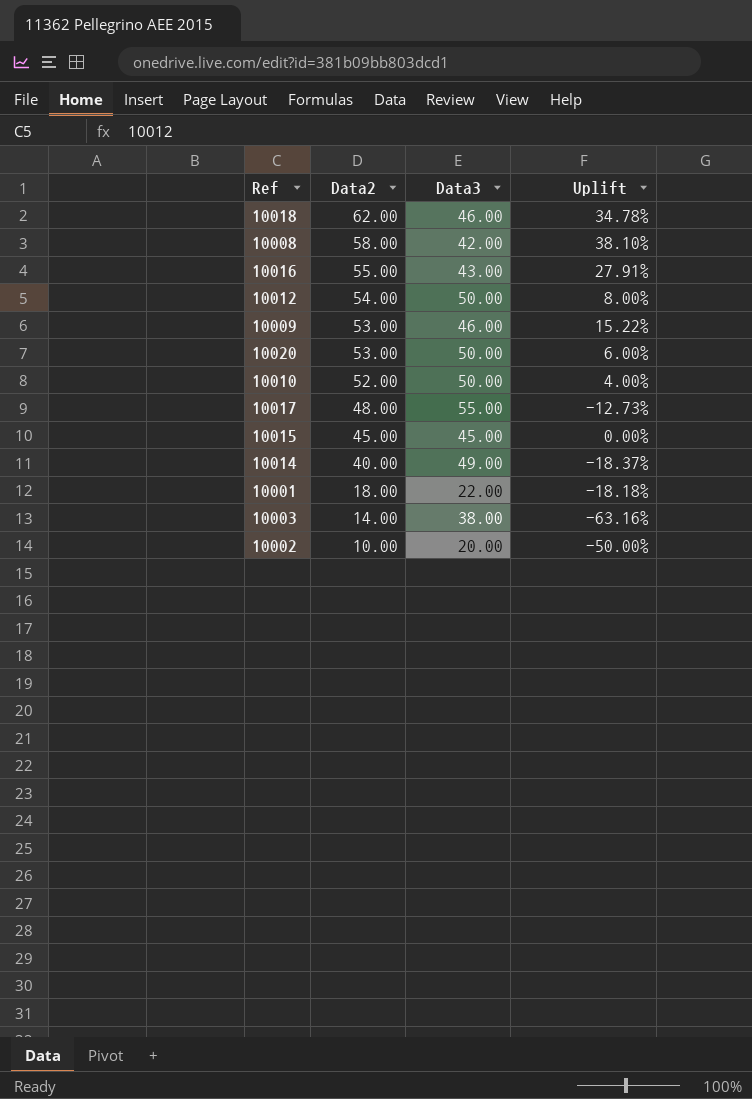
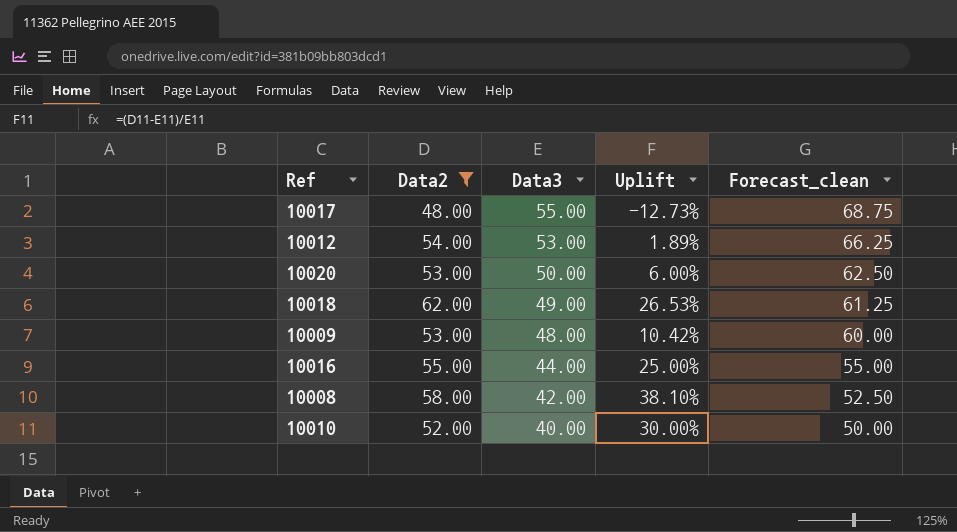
filter: none -> Data2 >= 48.00
row order: Data2 descending -> Data3 descending
column Forecast_clean | formula: none -> [Data3] * 1.25
10012 | Data3: 50.00 -> 53.00
10012 | Uplift: 8.00% -> 1.89%
10018 | Data3: 46.00 -> 49.00
10018 | Uplift: 34.78% -> 26.53%
10009 | Data3: 46.00 -> 48.00
10009 | Uplift: 15.22% -> 10.42%
10016 | Data3: 43.00 -> 44.00
10016 | Uplift: 27.91% -> 25.00%
10010 | Data3: 50.00 -> 40.00
10010 | Uplift: 4.00% -> 30.00%

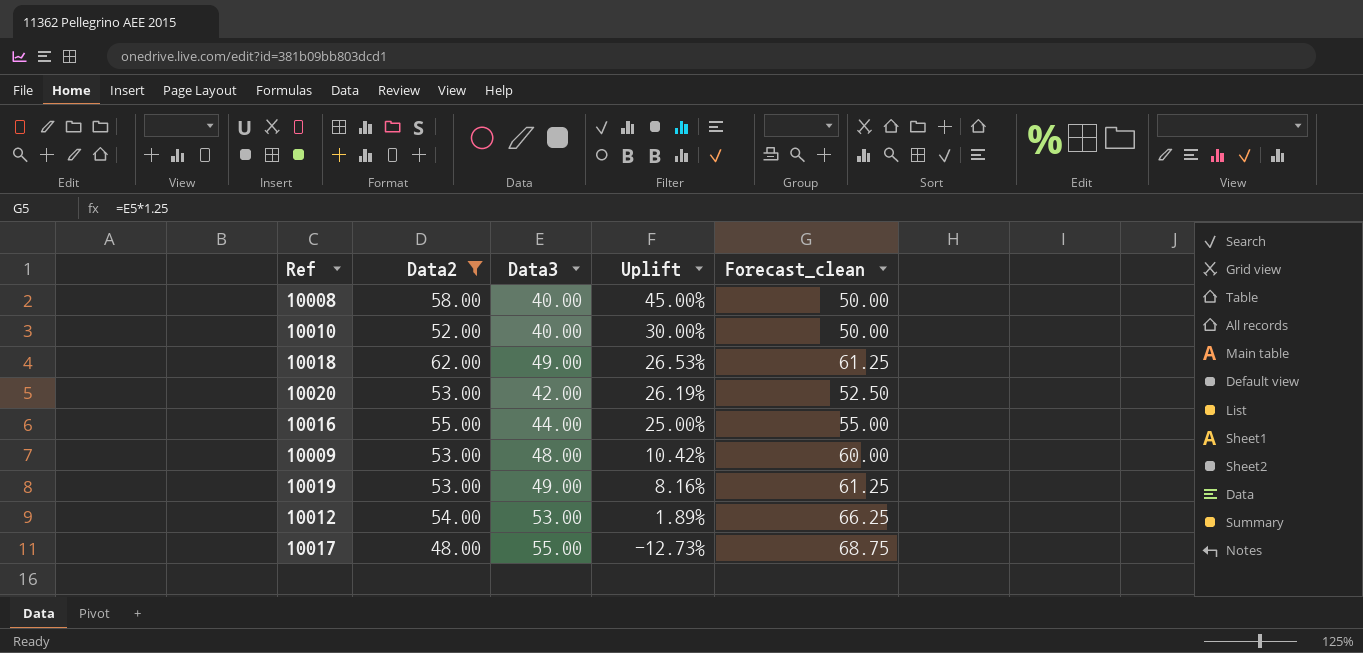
row order: Data3 descending -> Uplift descending
10008 | Data3: 42.00 -> 40.00
10008 | Uplift: 38.10% -> 45.00%
10008 | Forecast_clean: 52.50 -> 50.00
10020 | Data3: 50.00 -> 42.00
10020 | Uplift: 6.00% -> 26.19%
10020 | Forecast_clean: 62.50 -> 52.50
row 10019: none -> 53.00 | 49.00 | 8.16% | 61.25

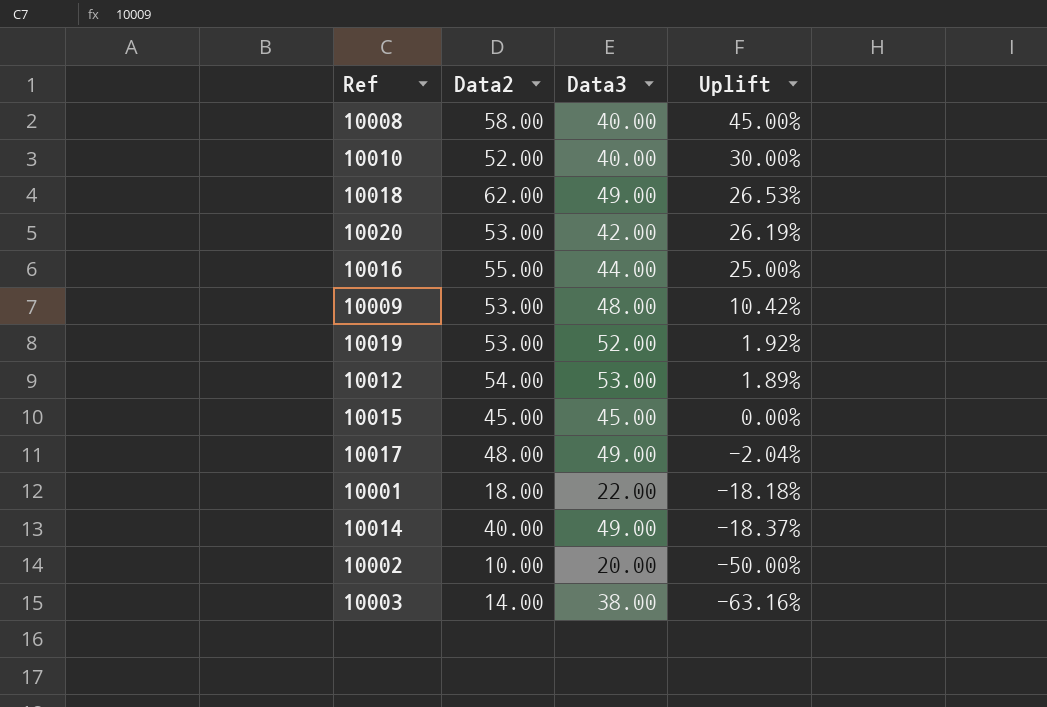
filter: Data2 >= 48.00 -> none
column Forecast_clean | formula: [Data3] * 1.25 -> none
10019 | Data3: 49.00 -> 52.00
10019 | Uplift: 8.16% -> 1.92%
10017 | Data3: 55.00 -> 49.00
10017 | Uplift: -12.73% -> -2.04%

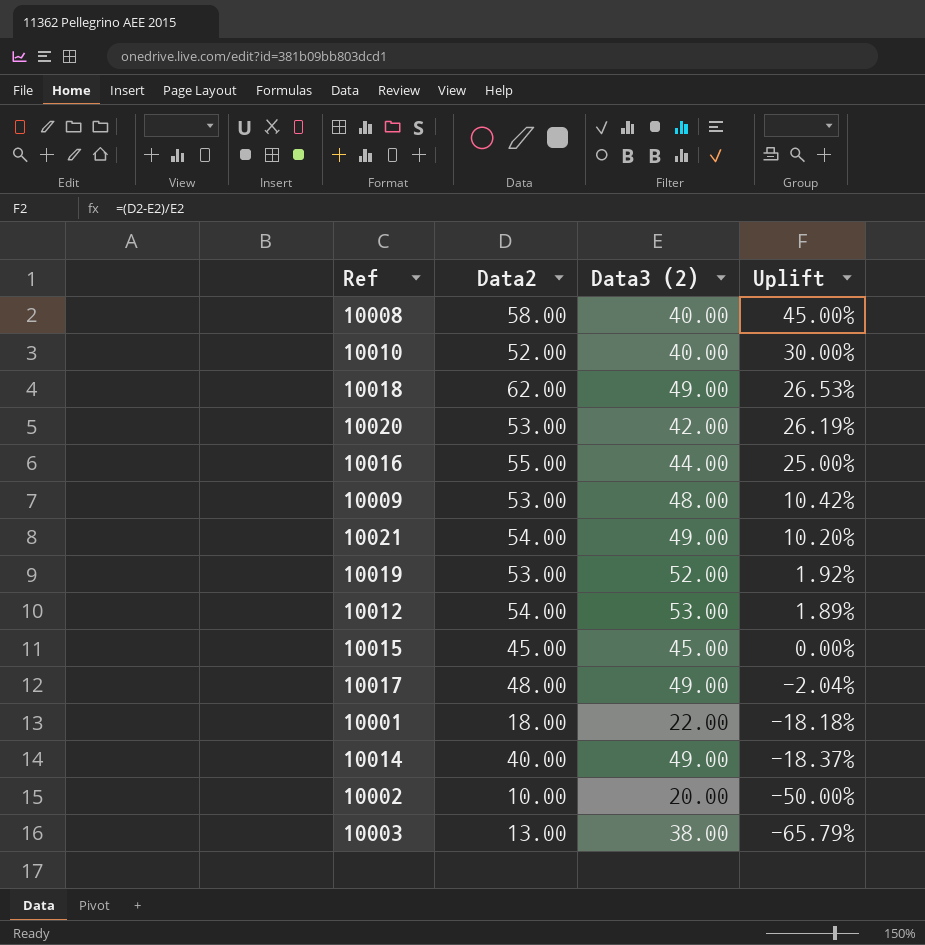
column name: Data3 -> Data3 (2)
row 10021: none -> 54.00 | 49.00 | 10.20%
10003 | Data2: 14.00 -> 13.00
10003 | Uplift: -63.16% -> -65.79%

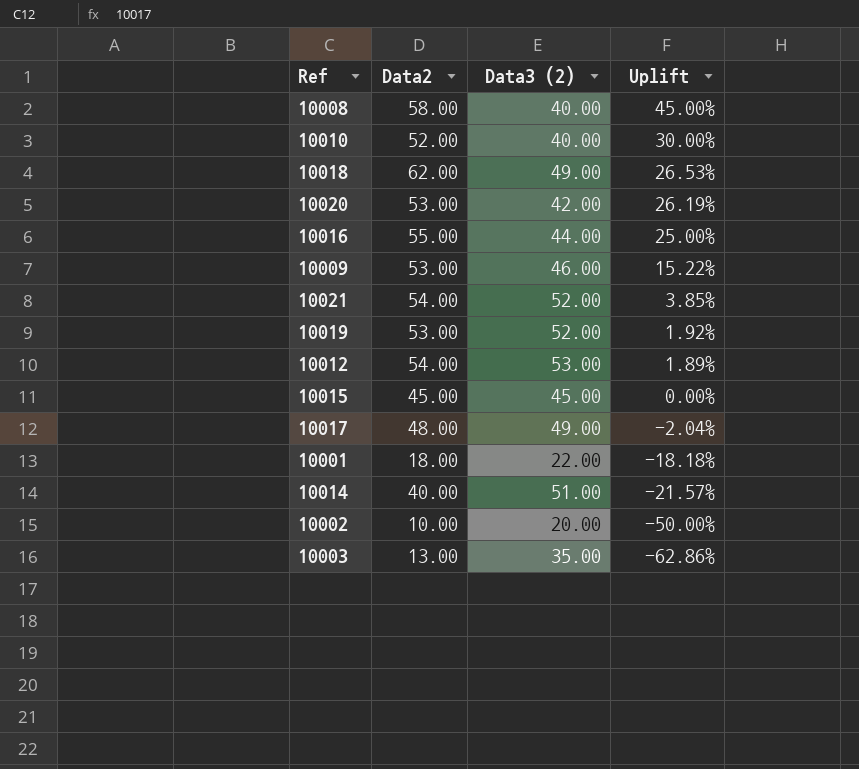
10009 | Data3 (2): 48.00 -> 46.00
10009 | Uplift: 10.42% -> 15.22%
10021 | Data3 (2): 49.00 -> 52.00
10021 | Uplift: 10.20% -> 3.85%
10014 | Data3 (2): 49.00 -> 51.00
10014 | Uplift: -18.37% -> -21.57%
10003 | Data3 (2): 38.00 -> 35.00
10003 | Uplift: -65.79% -> -62.86%

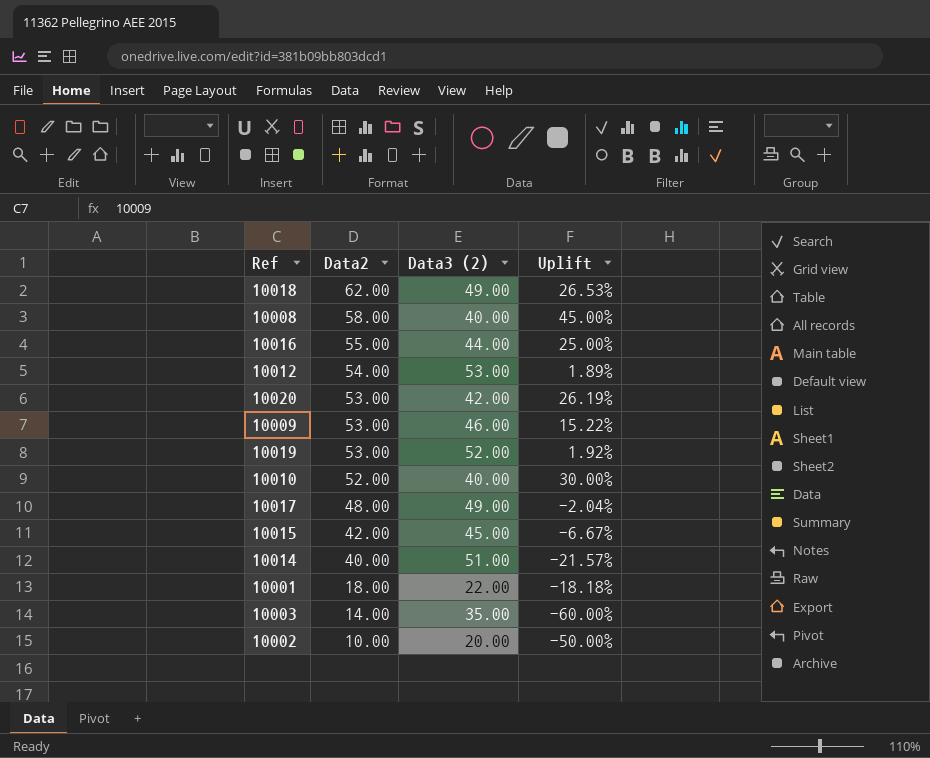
row order: Uplift descending -> Data2 descending
row 10021: 54.00 | 52.00 | 3.85% -> none
10015 | Data2: 45.00 -> 42.00
10015 | Uplift: 0.00% -> -6.67%
10003 | Data2: 13.00 -> 14.00
10003 | Uplift: -62.86% -> -60.00%

